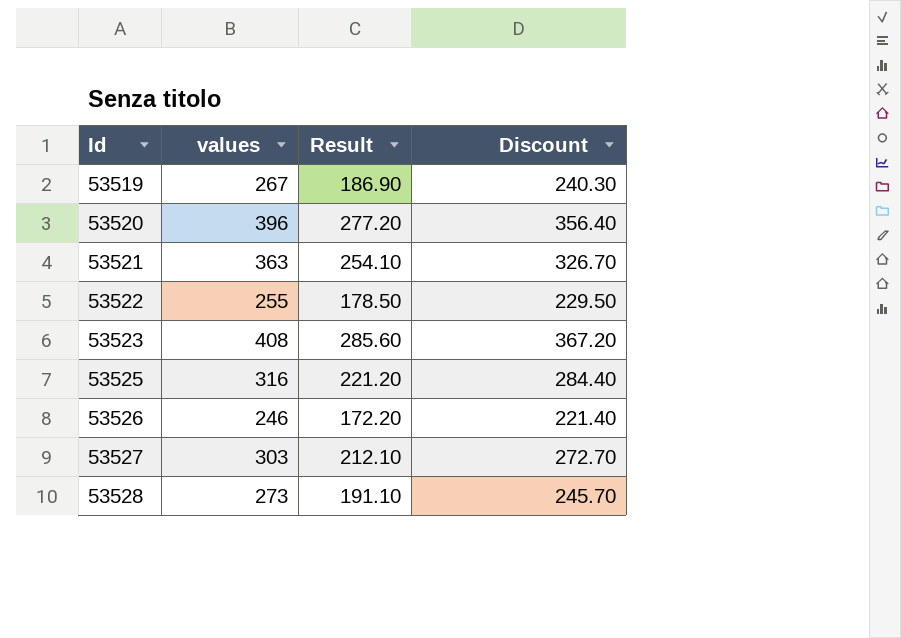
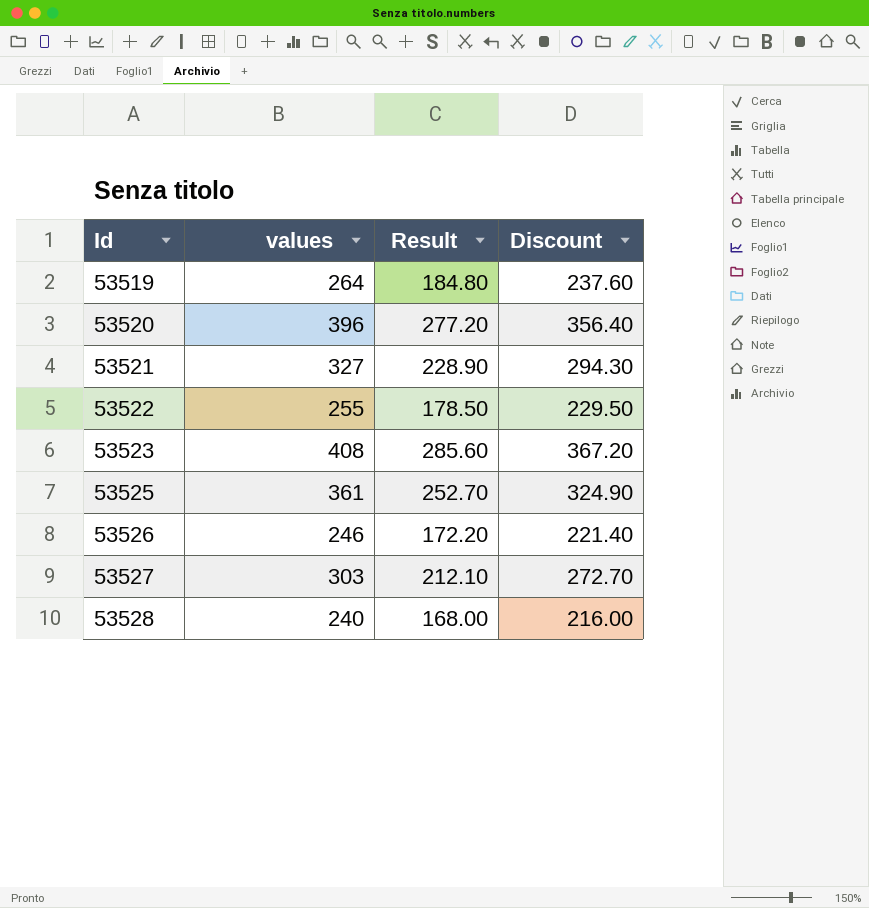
53519 | values: 267 -> 264
53519 | Result: 186.90 -> 184.80
53519 | Discount: 240.30 -> 237.60
53521 | values: 363 -> 327
53521 | Result: 254.10 -> 228.90
53521 | Discount: 326.70 -> 294.30
53525 | values: 316 -> 361
53525 | Result: 221.20 -> 252.70
53525 | Discount: 284.40 -> 324.90
53528 | values: 273 -> 240
53528 | Result: 191.10 -> 168.00
53528 | Discount: 245.70 -> 216.00

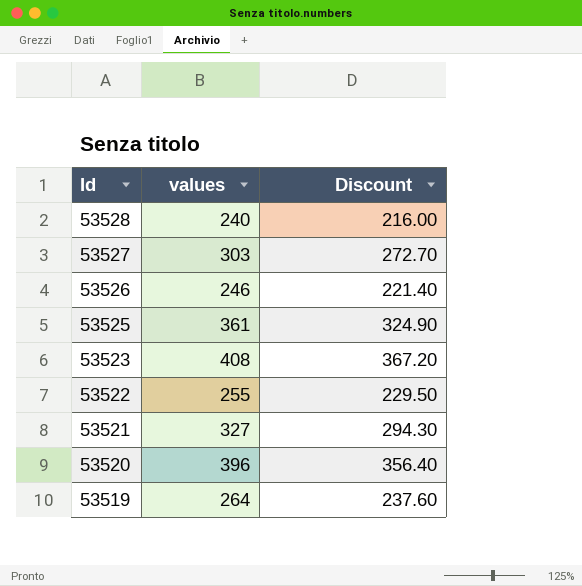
row order: Id ascending -> Id descending
column Result | formula: [values] * 0.7 -> none

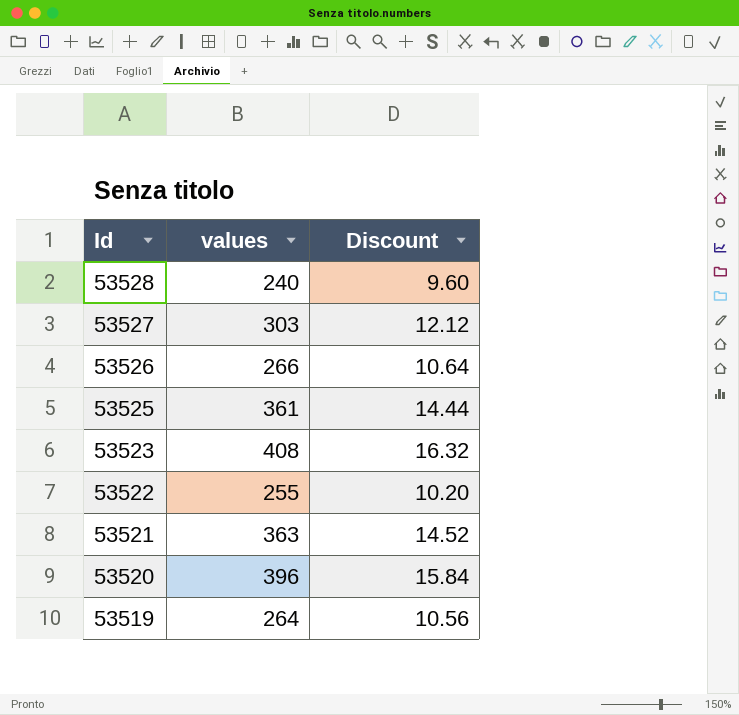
column Discount | formula: [values] * 0.9 -> [values] * 0.04
53526 | values: 246 -> 266
53521 | values: 327 -> 363

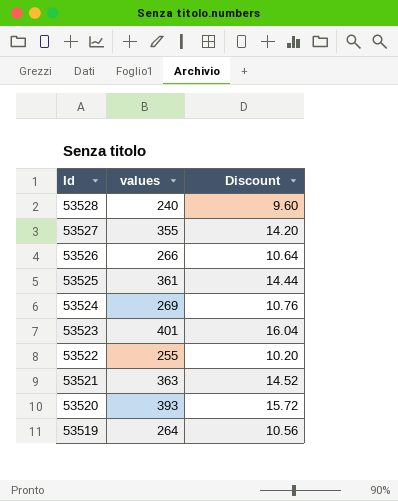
53527 | values: 303 -> 355
53527 | Discount: 12.12 -> 14.20
row 53524: none -> 269 | 10.76
53523 | values: 408 -> 401
53523 | Discount: 16.32 -> 16.04
53520 | values: 396 -> 393
53520 | Discount: 15.84 -> 15.72

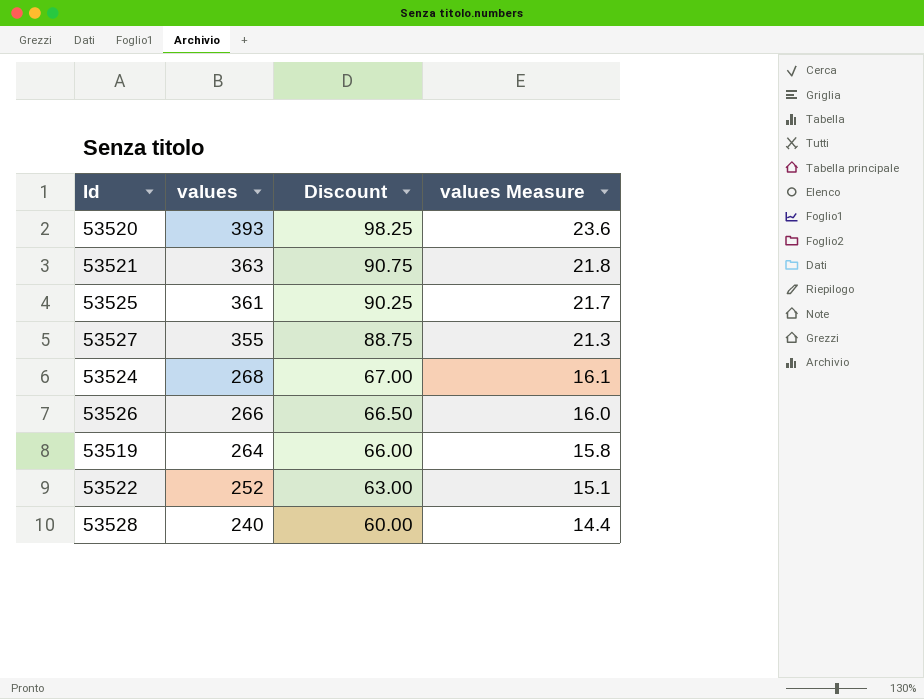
row order: Id descending -> values descending
column Discount | formula: [values] * 0.04 -> [values] * 0.25
column values Measure | formula: none -> [values] * 0.06
row 53523: 401 | 16.04 -> none
53524 | values: 269 -> 268
53522 | values: 255 -> 252

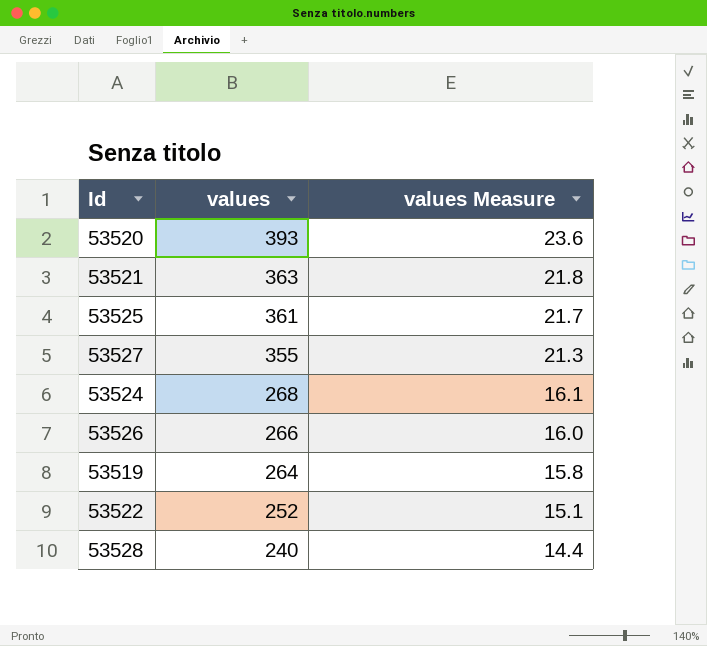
column Discount | formula: [values] * 0.25 -> none

